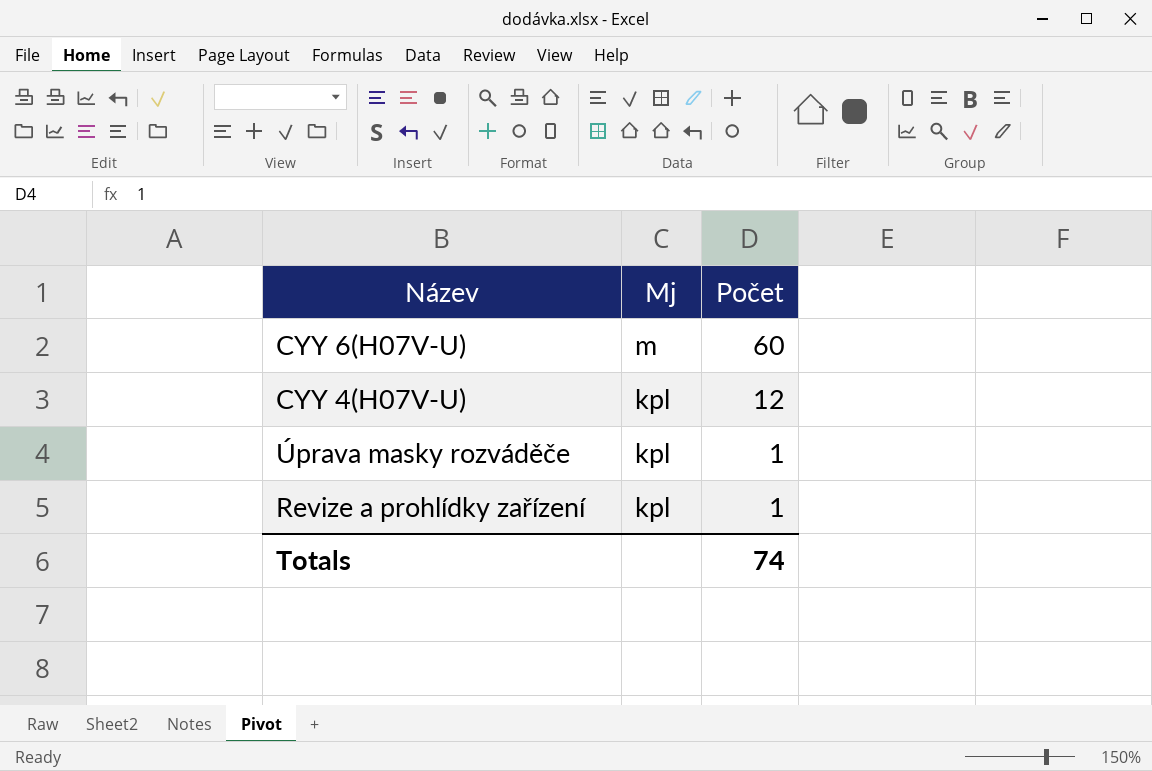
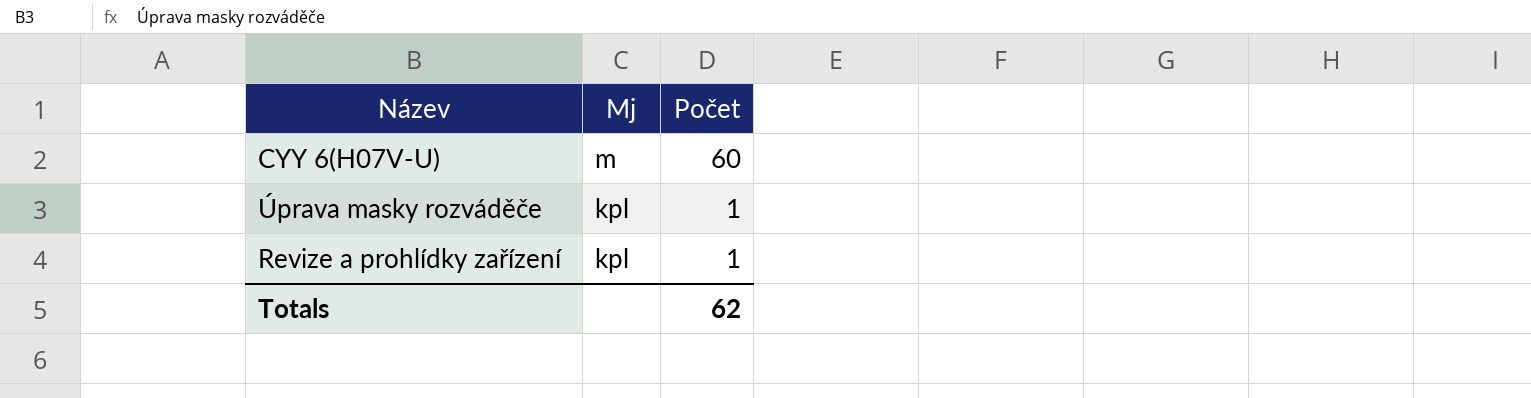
row CYY 4(H07V-U): kpl | 12 -> none
Totals | Počet: 74 -> 62

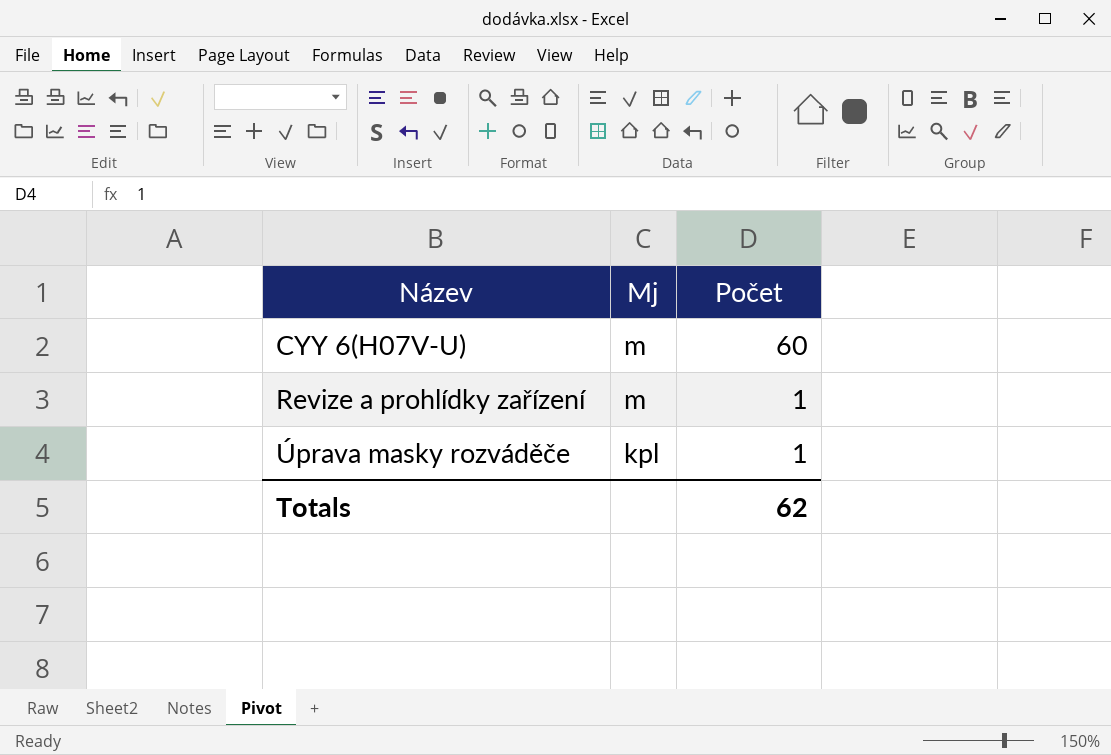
row order: Mj descending -> Název ascending
Revize a prohlídky zařízení | Mj: kpl -> m

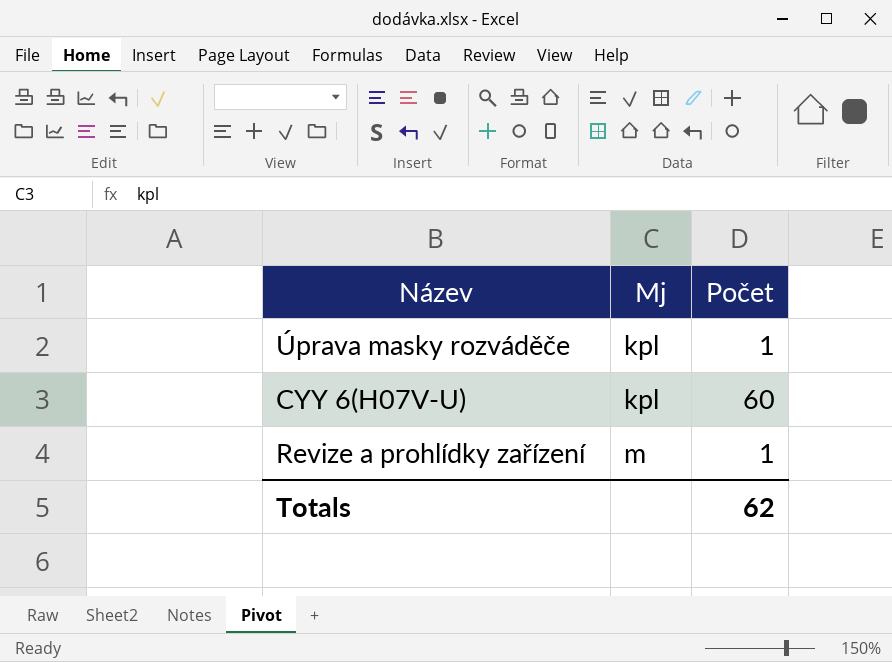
row order: Název ascending -> Mj ascending
CYY 6(H07V-U) | Mj: m -> kpl

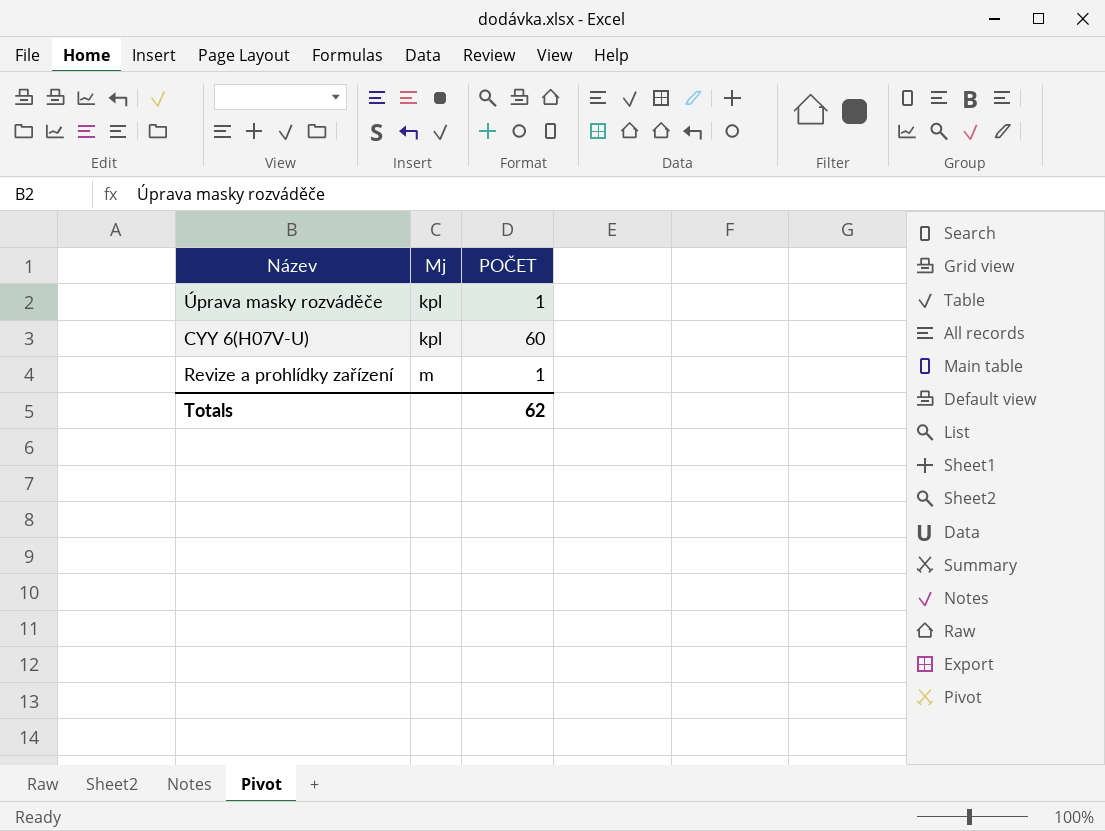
column name: Počet -> POČET

